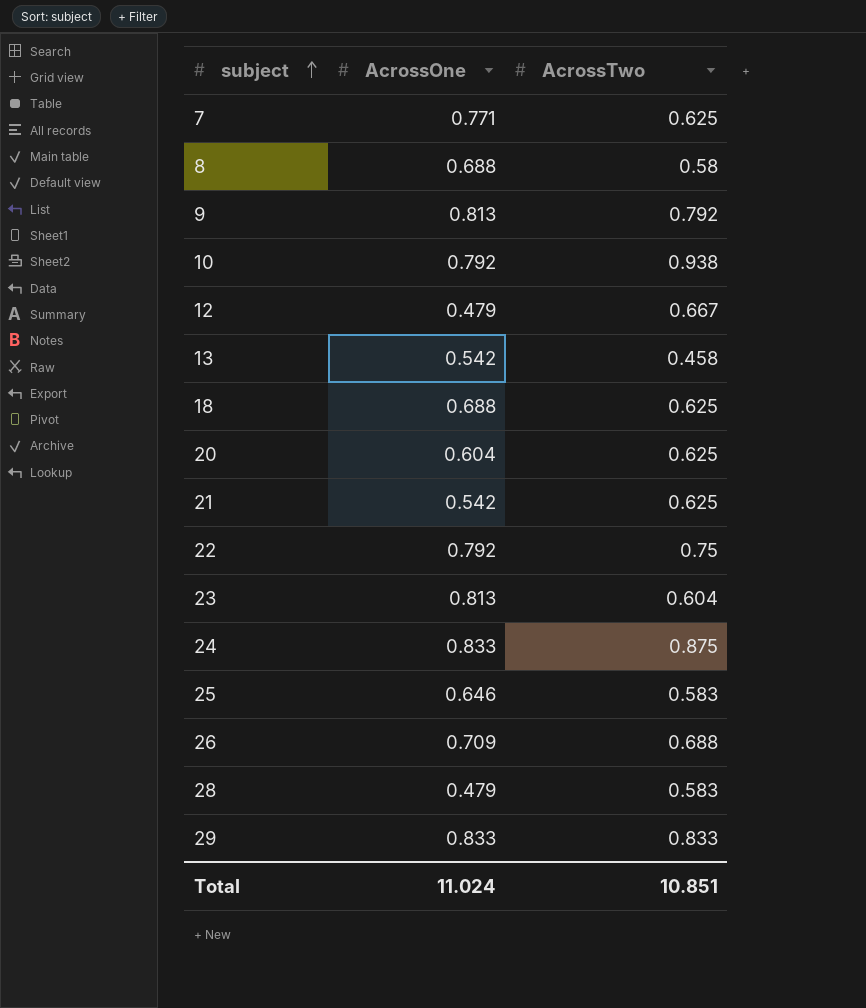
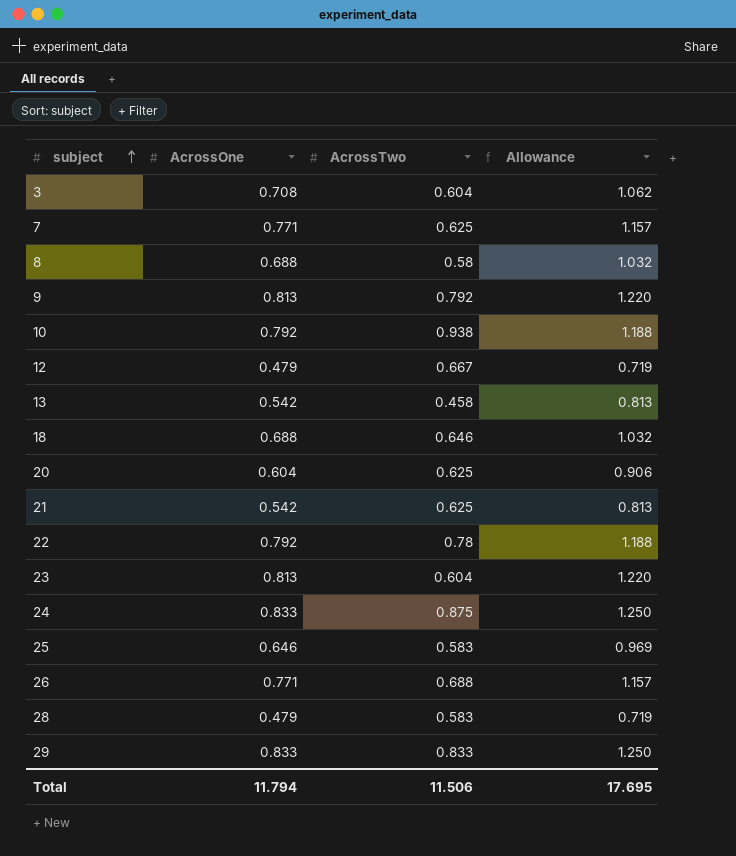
column Allowance | formula: none -> [AcrossOne] * 1.5
row 3: none -> 0.708 | 0.604 | 1.062
18 | AcrossTwo: 0.625 -> 0.646
22 | AcrossTwo: 0.75 -> 0.78
26 | AcrossOne: 0.709 -> 0.771
Total | AcrossOne: 11.024 -> 11.794
Total | AcrossTwo: 10.851 -> 11.506

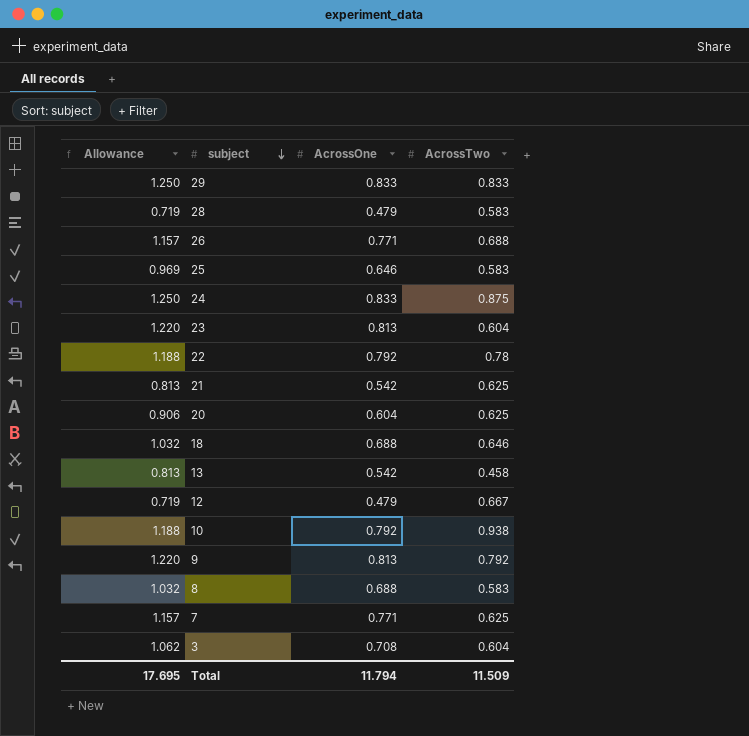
row order: subject ascending -> subject descending
column Allowance | position: 4 -> 1
8 | AcrossTwo: 0.58 -> 0.583
Total | AcrossTwo: 11.506 -> 11.509

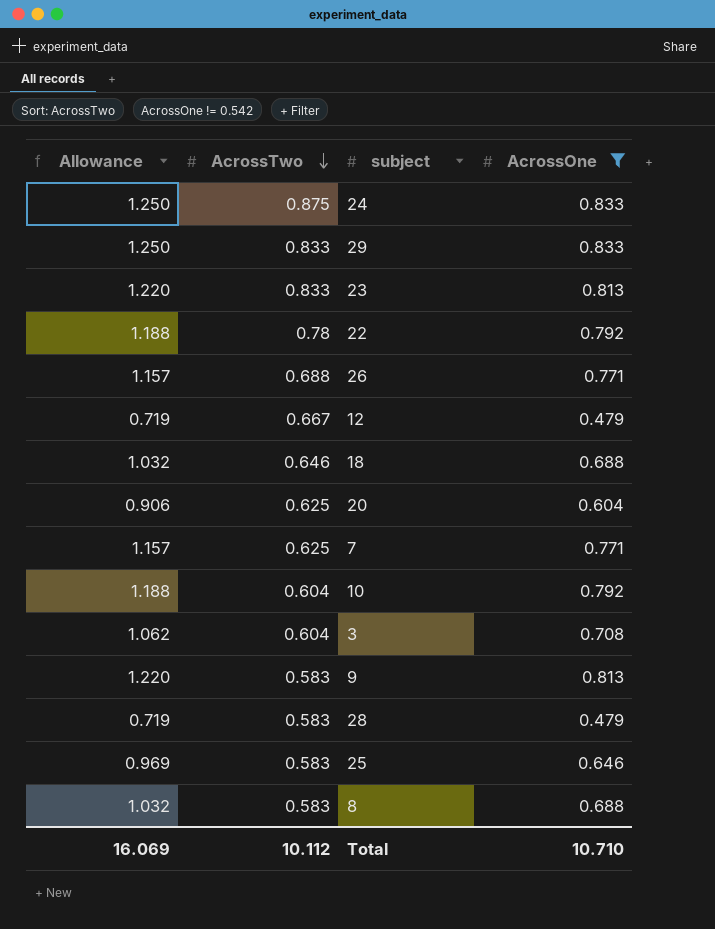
filter: none -> AcrossOne != 0.542
row order: subject descending -> AcrossTwo descending
column AcrossTwo | position: 4 -> 2
23 | AcrossTwo: 0.604 -> 0.833
10 | AcrossTwo: 0.938 -> 0.604
9 | AcrossTwo: 0.792 -> 0.583
Total | Allowance: 17.695 -> 16.069
Total | AcrossTwo: 11.509 -> 10.112
Total | AcrossOne: 11.794 -> 10.710

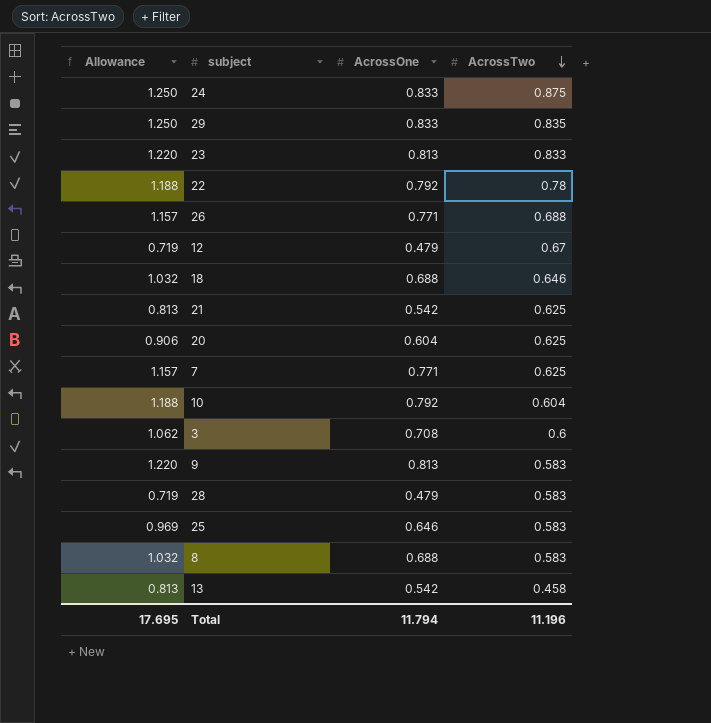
filter: AcrossOne != 0.542 -> none
column AcrossTwo | position: 2 -> 4
29 | AcrossTwo: 0.833 -> 0.835
12 | AcrossTwo: 0.667 -> 0.67
3 | AcrossTwo: 0.604 -> 0.6
Total | Allowance: 16.069 -> 17.695
Total | AcrossOne: 10.710 -> 11.794
Total | AcrossTwo: 10.112 -> 11.196

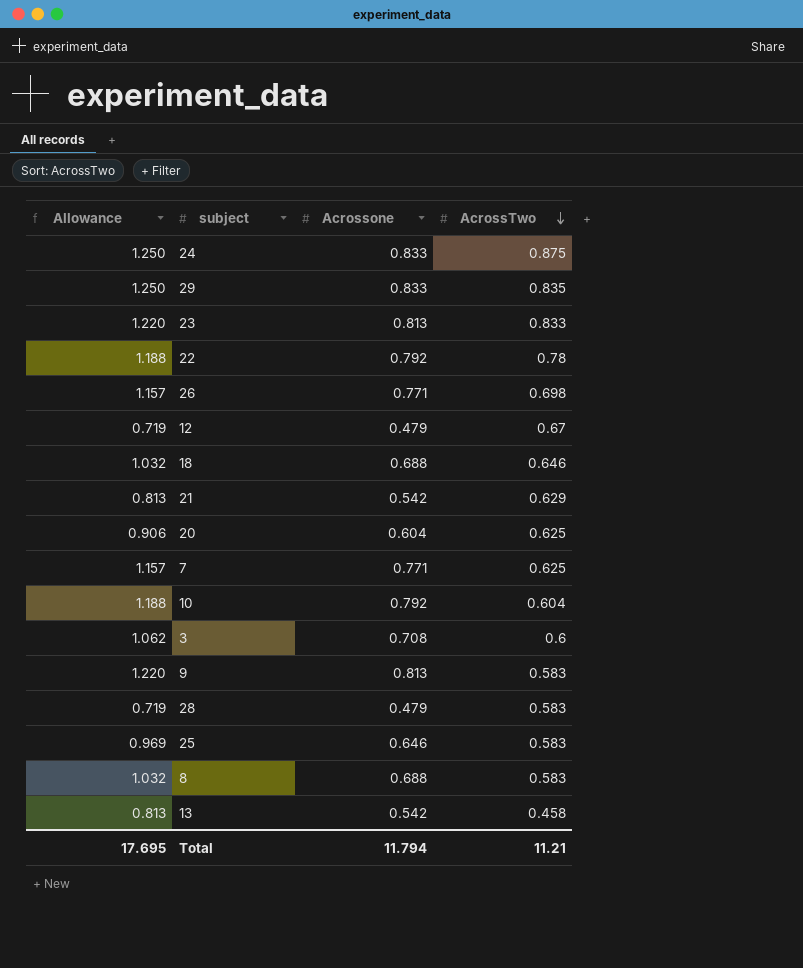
column name: AcrossOne -> Acrossone
26 | AcrossTwo: 0.688 -> 0.698
21 | AcrossTwo: 0.625 -> 0.629
Total | AcrossTwo: 11.196 -> 11.21

